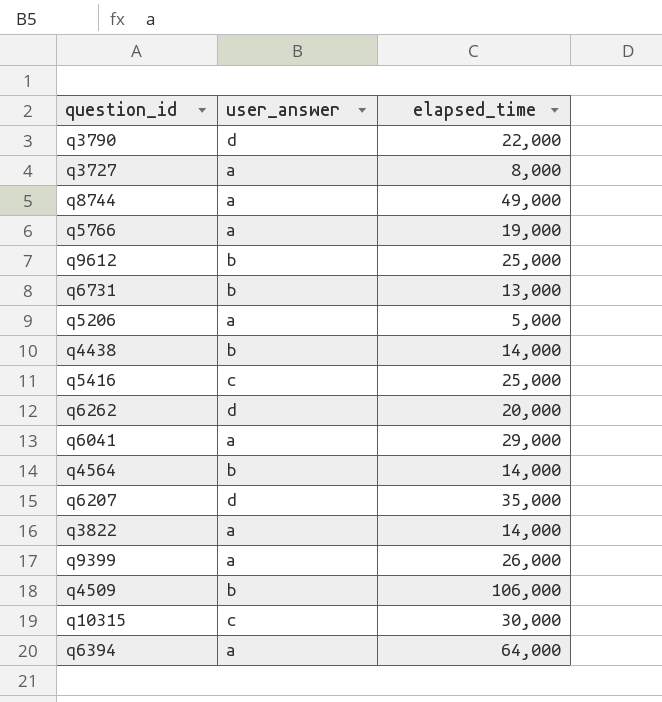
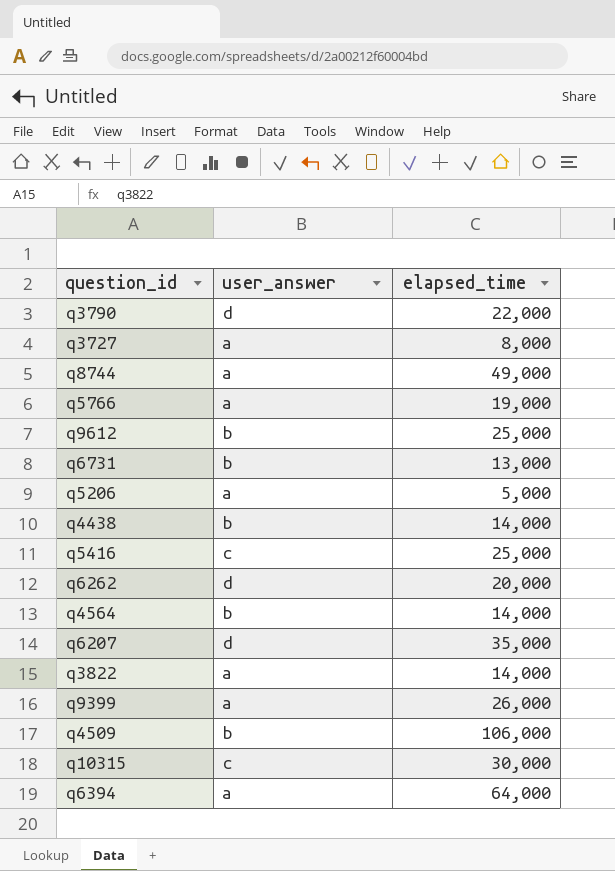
row q6041: a | 29,000 -> none

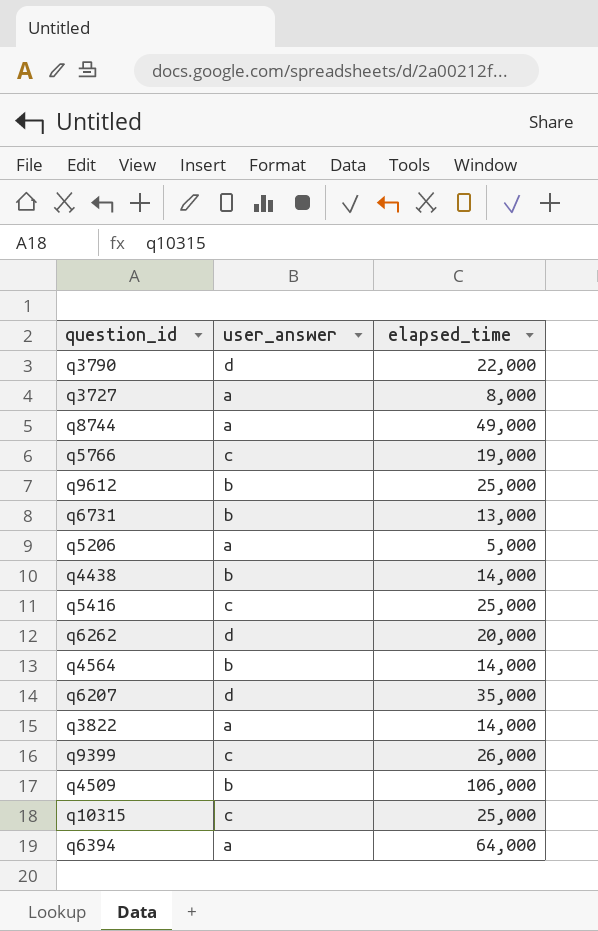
q5766 | user_answer: a -> c
q9399 | user_answer: a -> c
q10315 | elapsed_time: 30,000 -> 25,000

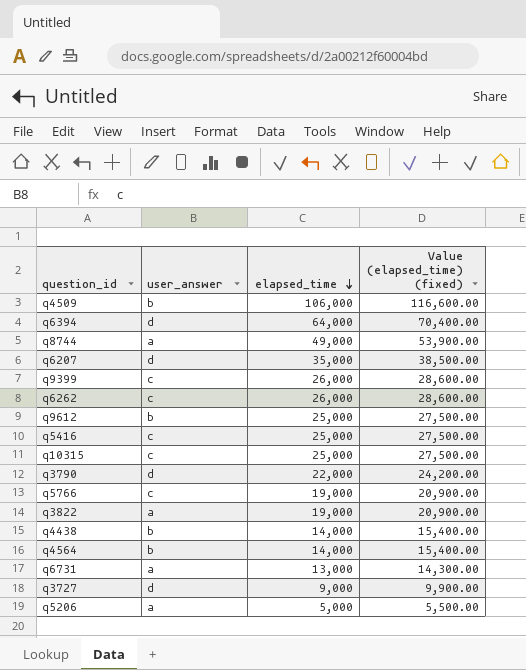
row order: none -> elapsed_time descending
column Value (elapsed_time) (fixed) | formula: none -> [elapsed_time] * 1.1
q6394 | user_answer: a -> d
q6262 | user_answer: d -> c
q6262 | elapsed_time: 20,000 -> 26,000
q3822 | elapsed_time: 14,000 -> 19,000
q6731 | user_answer: b -> a
q3727 | user_answer: a -> d
q3727 | elapsed_time: 8,000 -> 9,000

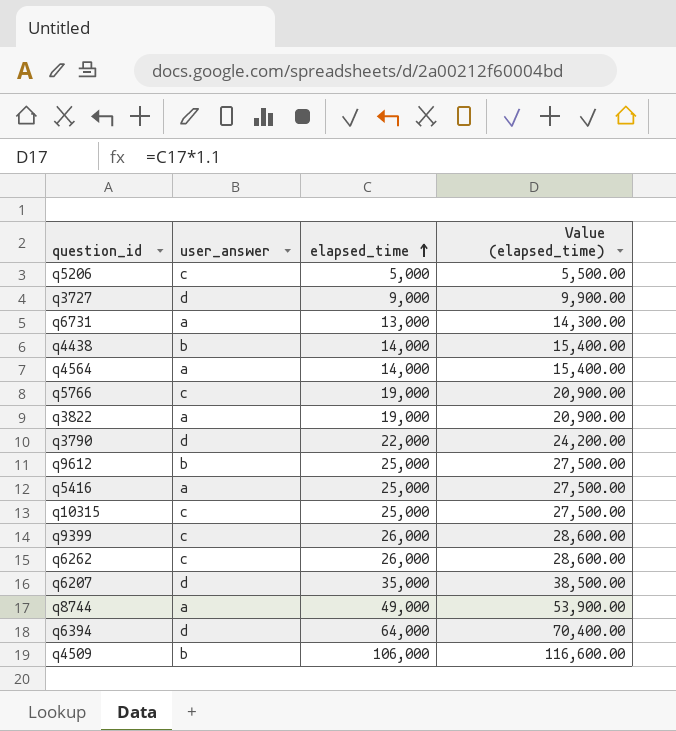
row order: elapsed_time descending -> elapsed_time ascending
column name: Value (elapsed_time) (fixed) -> Value (elapsed_time)
q5206 | user_answer: a -> c
q4564 | user_answer: b -> a
q5416 | user_answer: c -> a

